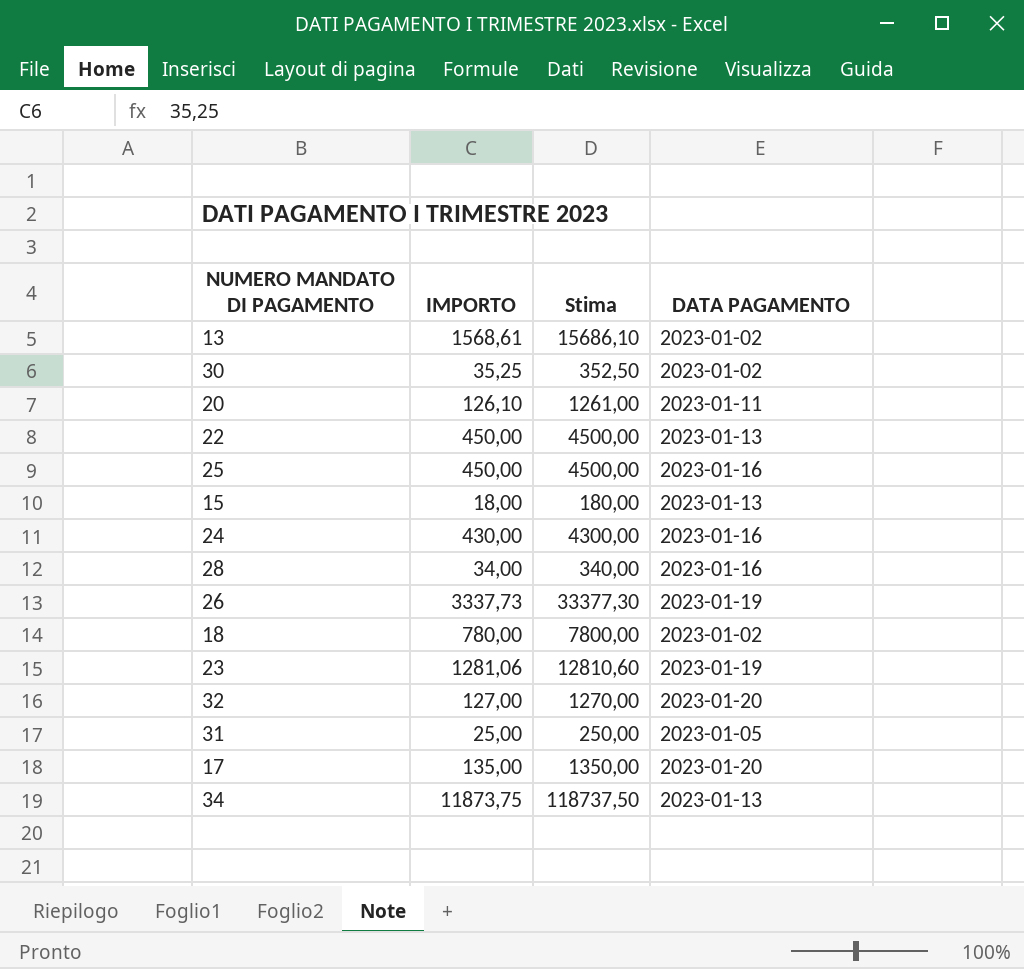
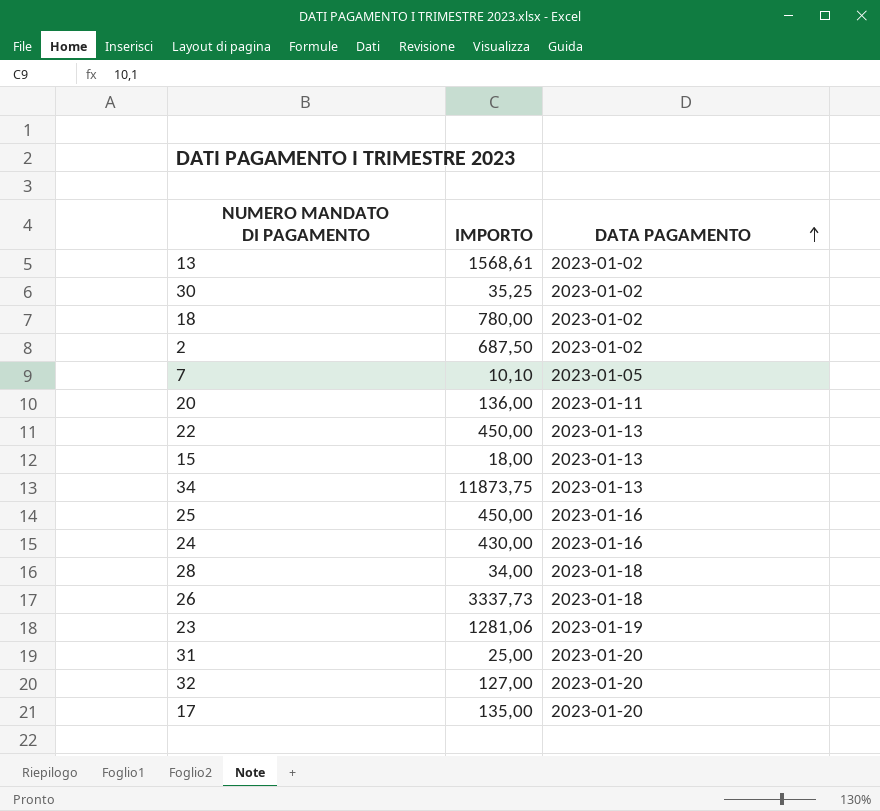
row order: none -> DATA PAGAMENTO ascending
column Stima | formula: [IMPORTO] * 10 -> none
row 2: none -> 687,50 | 2023-01-02
row 7: none -> 10,10 | 2023-01-05
20 | IMPORTO: 126,10 -> 136,00
28 | DATA PAGAMENTO: 2023-01-16 -> 2023-01-18
26 | DATA PAGAMENTO: 2023-01-19 -> 2023-01-18
31 | DATA PAGAMENTO: 2023-01-05 -> 2023-01-20

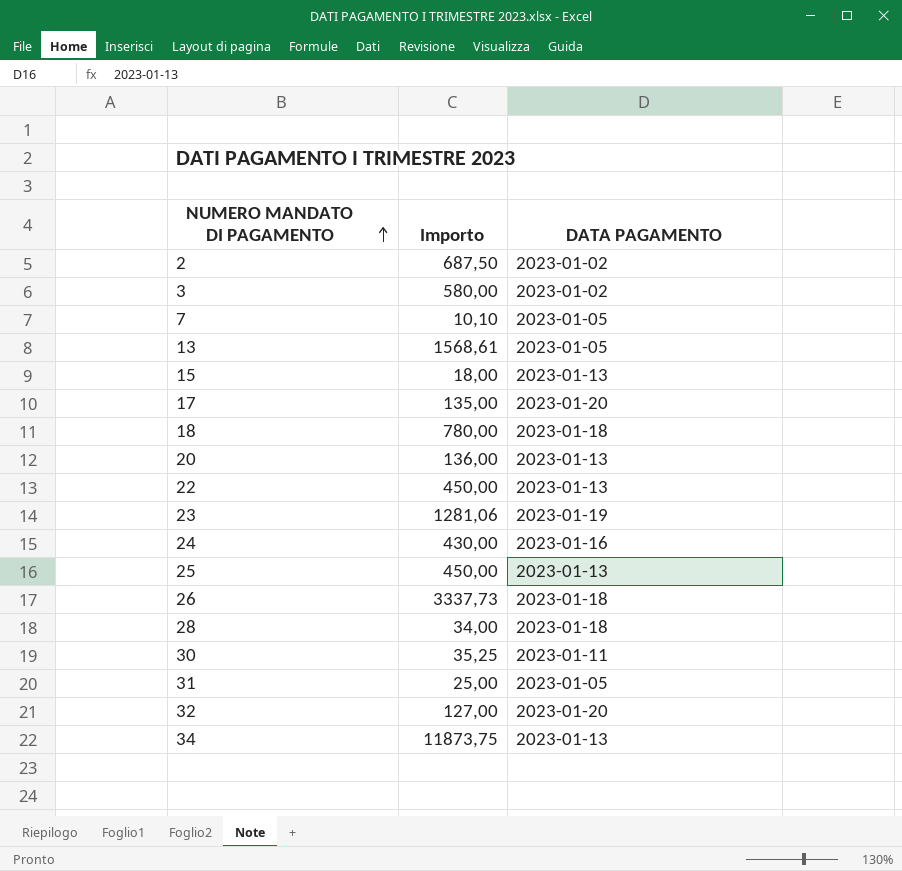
row order: DATA PAGAMENTO ascending -> NUMERO MANDATO DI PAGAMENTO ascending
column name: IMPORTO -> Importo
row 3: none -> 580,00 | 2023-01-02
13 | DATA PAGAMENTO: 2023-01-02 -> 2023-01-05
18 | DATA PAGAMENTO: 2023-01-02 -> 2023-01-18
20 | DATA PAGAMENTO: 2023-01-11 -> 2023-01-13
25 | DATA PAGAMENTO: 2023-01-16 -> 2023-01-13
30 | DATA PAGAMENTO: 2023-01-02 -> 2023-01-11
31 | DATA PAGAMENTO: 2023-01-20 -> 2023-01-05

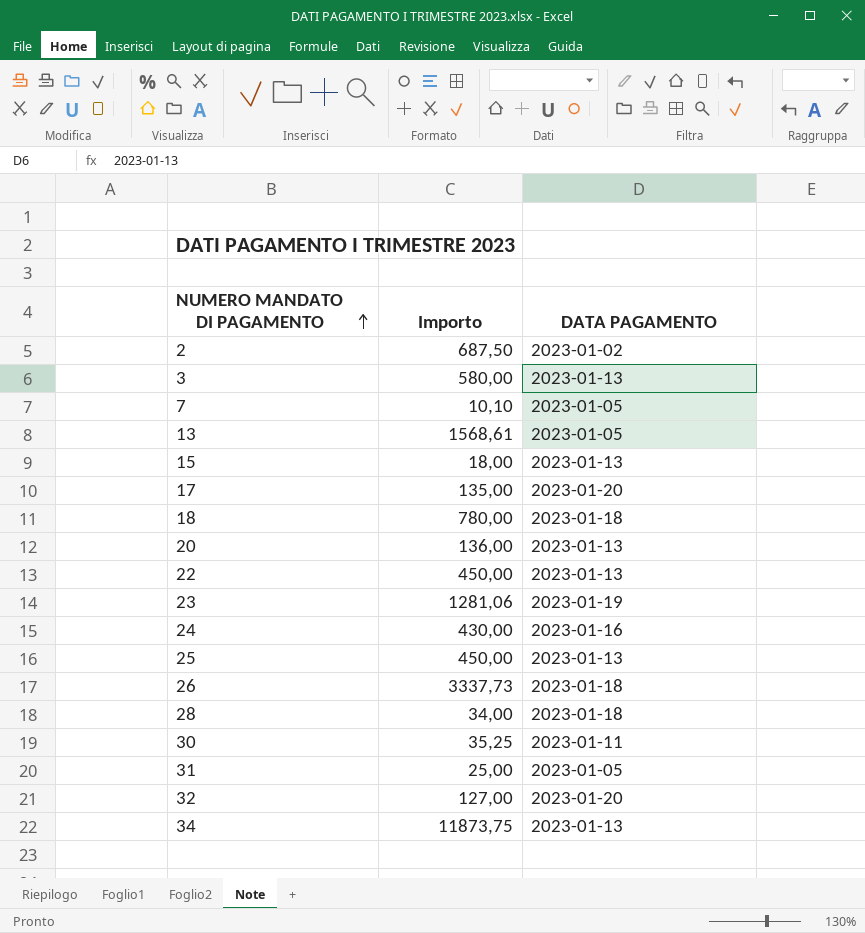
3 | DATA PAGAMENTO: 2023-01-02 -> 2023-01-13

